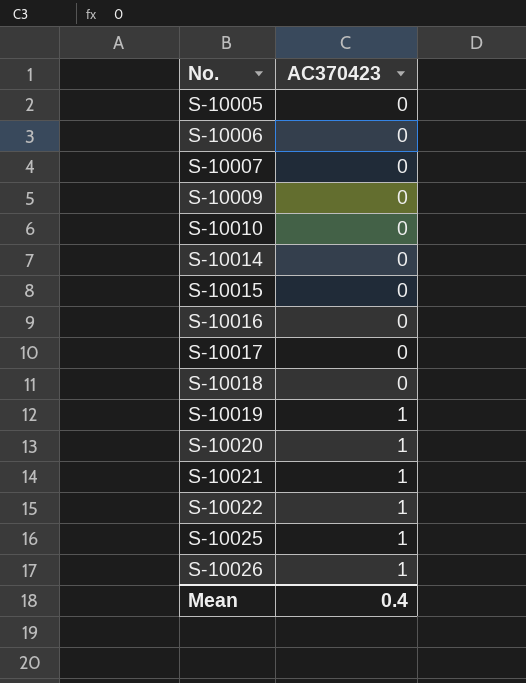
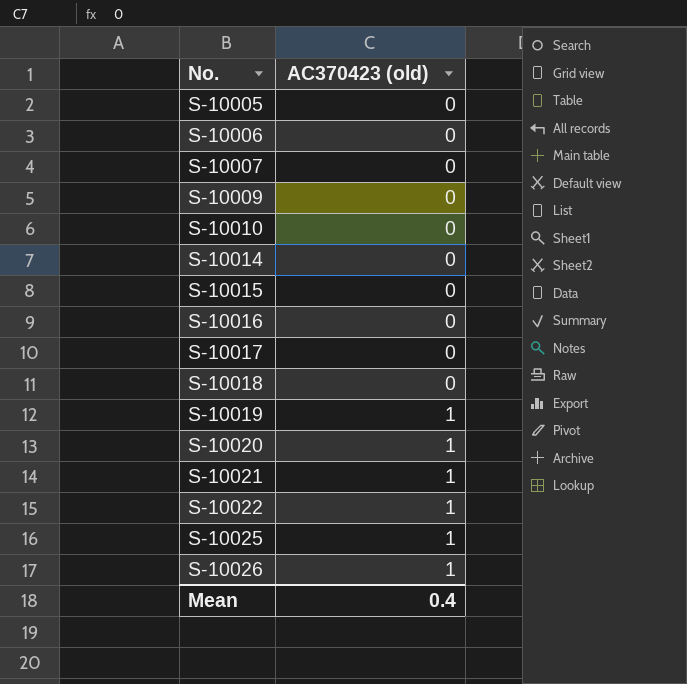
column name: AC370423 -> AC370423 (old)

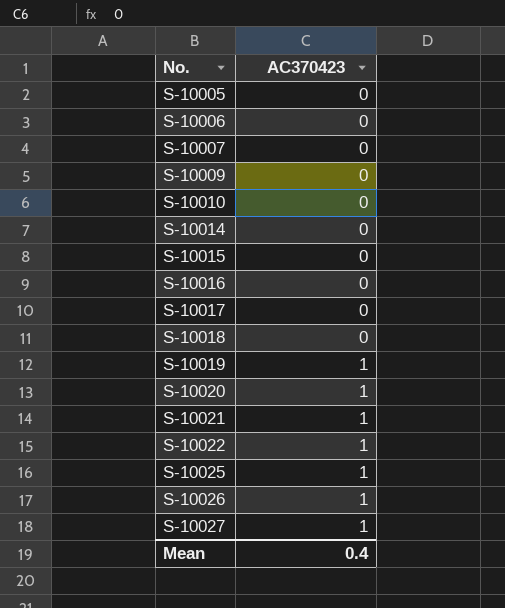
column name: AC370423 (old) -> AC370423
row S-10027: none -> 1

